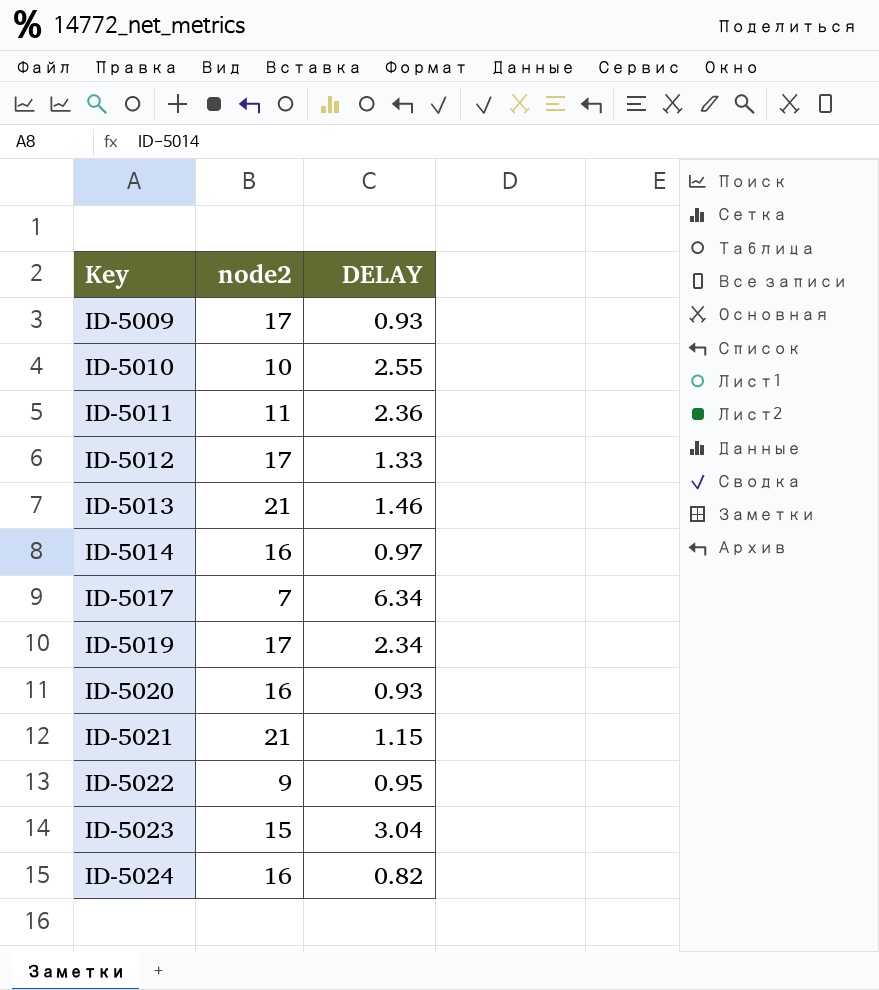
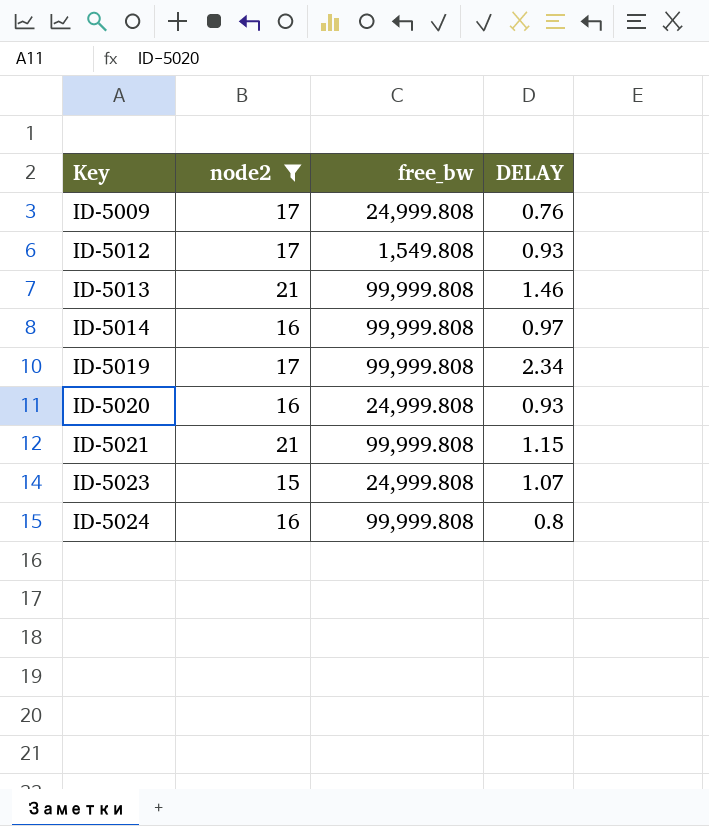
filter: none -> node2 >= 15
column free_bw | position: none -> 3
ID-5009 | DELAY: 0.93 -> 0.76
ID-5012 | DELAY: 1.33 -> 0.93
ID-5023 | DELAY: 3.04 -> 1.07
ID-5024 | DELAY: 0.82 -> 0.8

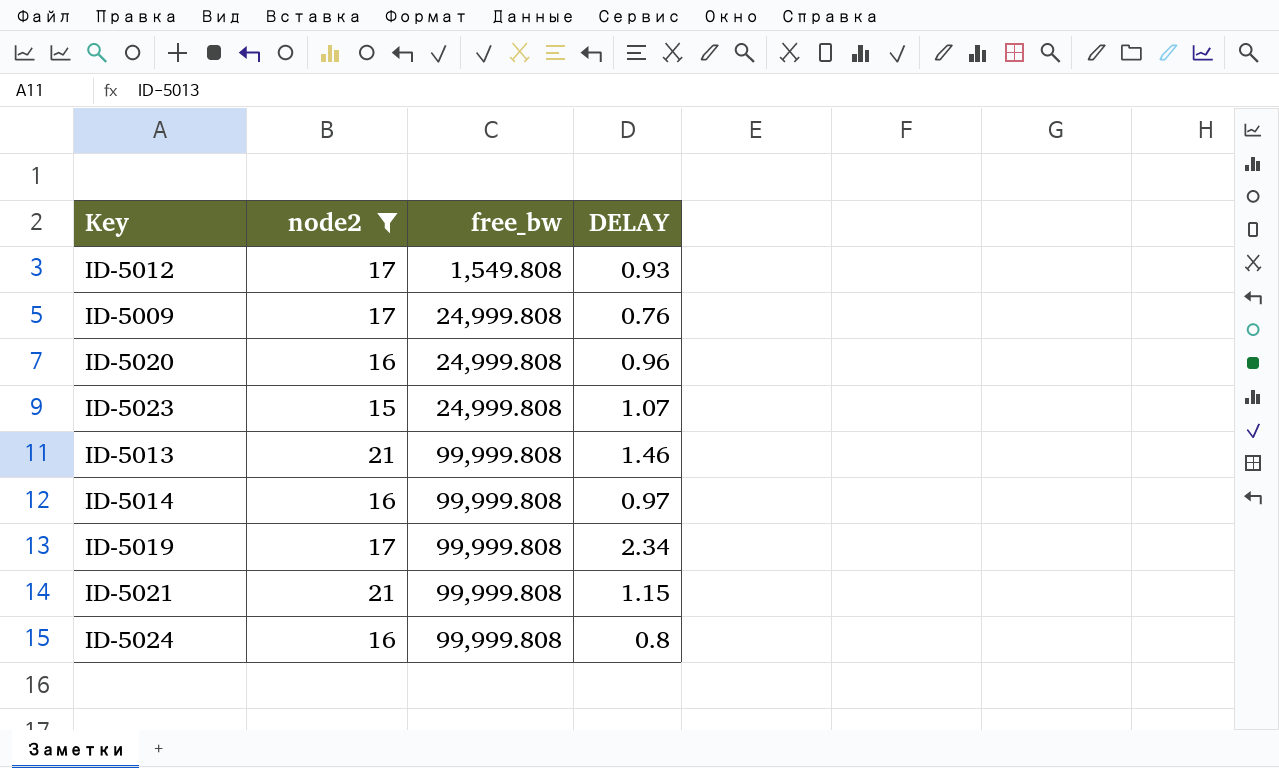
row order: Key ascending -> free_bw ascending
ID-5020 | DELAY: 0.93 -> 0.96

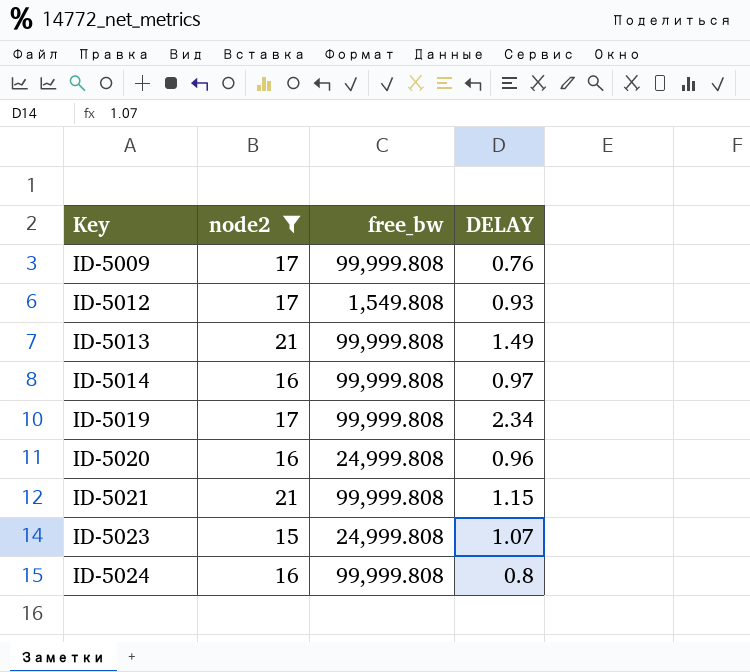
row order: free_bw ascending -> Key ascending
ID-5009 | free_bw: 24,999.808 -> 99,999.808
ID-5013 | DELAY: 1.46 -> 1.49

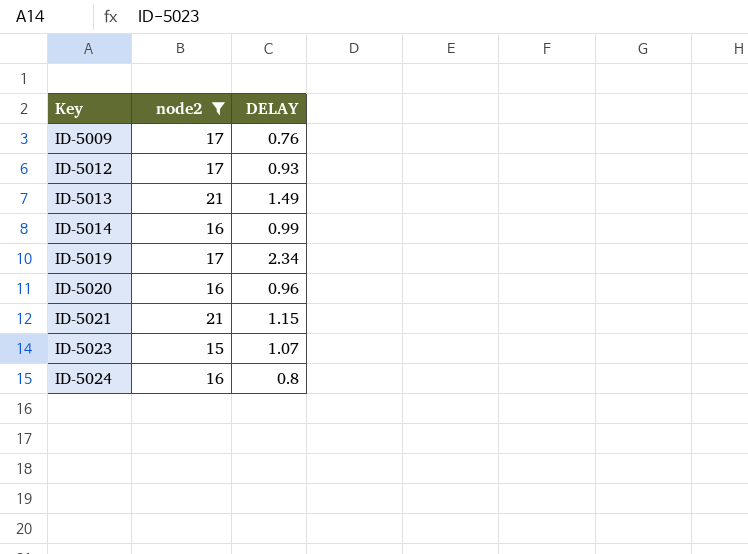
column free_bw | position: 3 -> none
ID-5014 | DELAY: 0.97 -> 0.99

